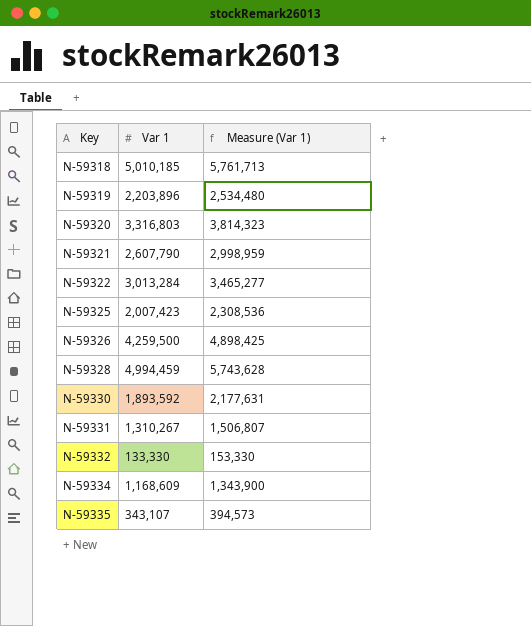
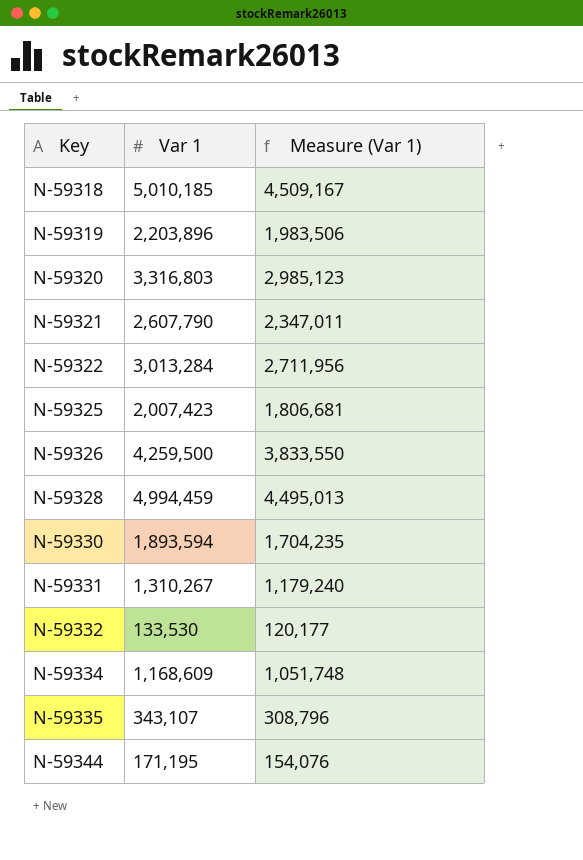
column Measure (Var 1) | formula: [Var 1] * 1.15 -> [Var 1] * 0.9
N-59330 | Var 1: 1,893,592 -> 1,893,594
N-59332 | Var 1: 133,330 -> 133,530
row N-59344: none -> 171,195 | 154,076

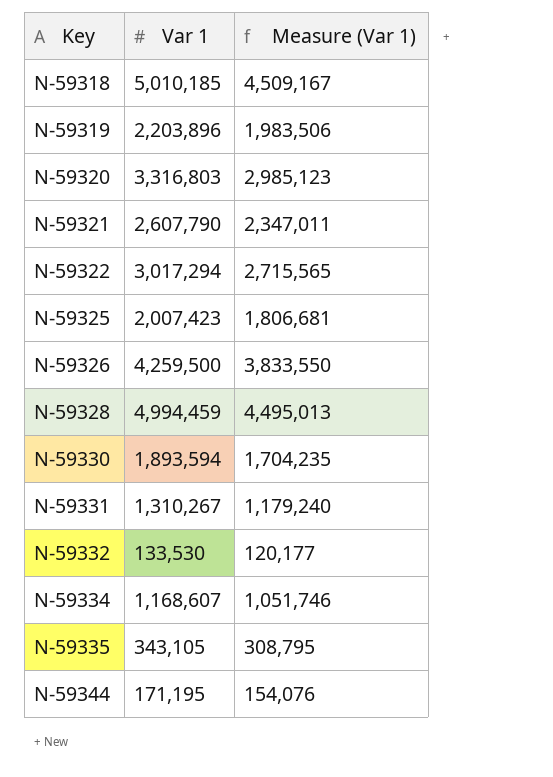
N-59322 | Var 1: 3,013,284 -> 3,017,294
N-59322 | Measure (Var 1): 2,711,956 -> 2,715,565
N-59334 | Var 1: 1,168,609 -> 1,168,607
N-59334 | Measure (Var 1): 1,051,748 -> 1,051,746
N-59335 | Var 1: 343,107 -> 343,105
N-59335 | Measure (Var 1): 308,796 -> 308,795

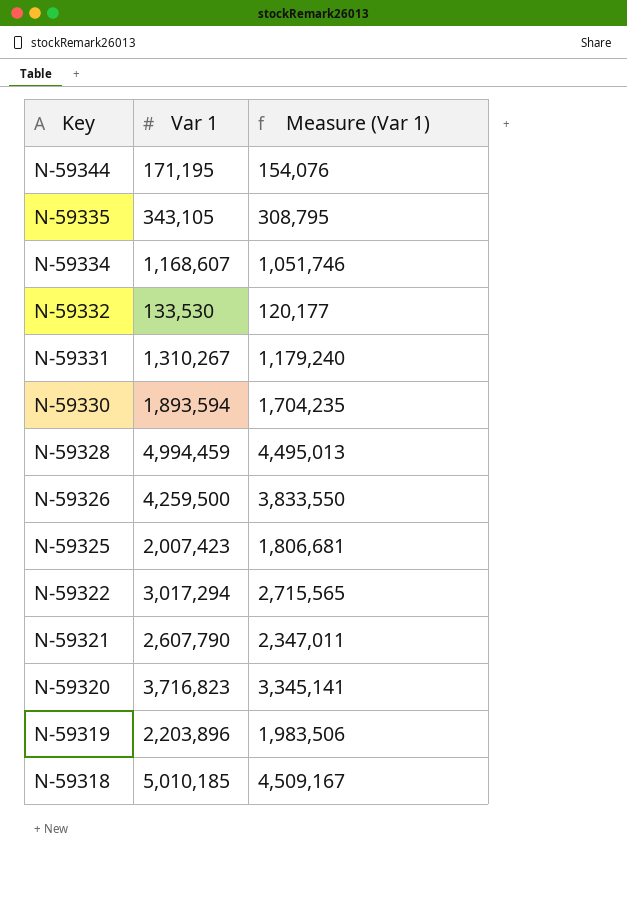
row order: Key ascending -> Key descending
N-59320 | Var 1: 3,316,803 -> 3,716,823
N-59320 | Measure (Var 1): 2,985,123 -> 3,345,141

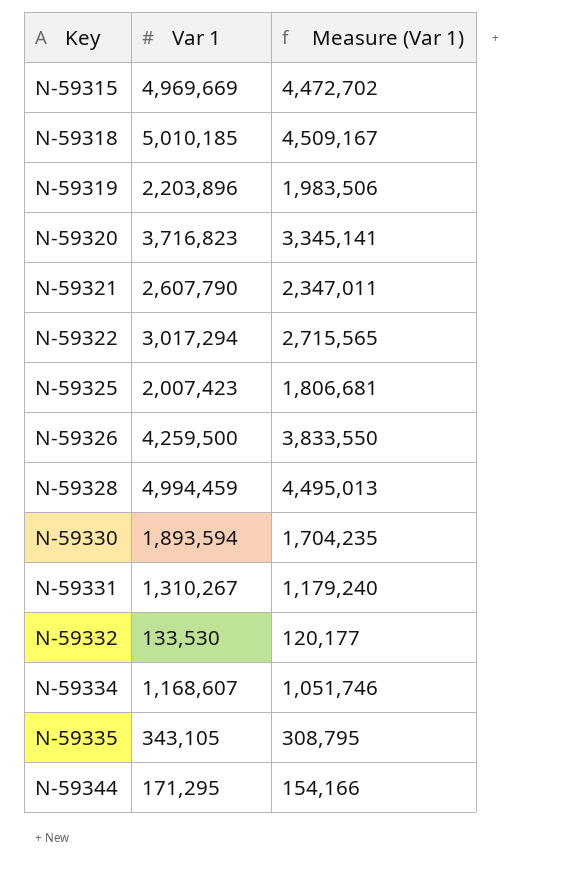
row order: Key descending -> Key ascending
row N-59315: none -> 4,969,669 | 4,472,702
N-59344 | Var 1: 171,195 -> 171,295
N-59344 | Measure (Var 1): 154,076 -> 154,166

